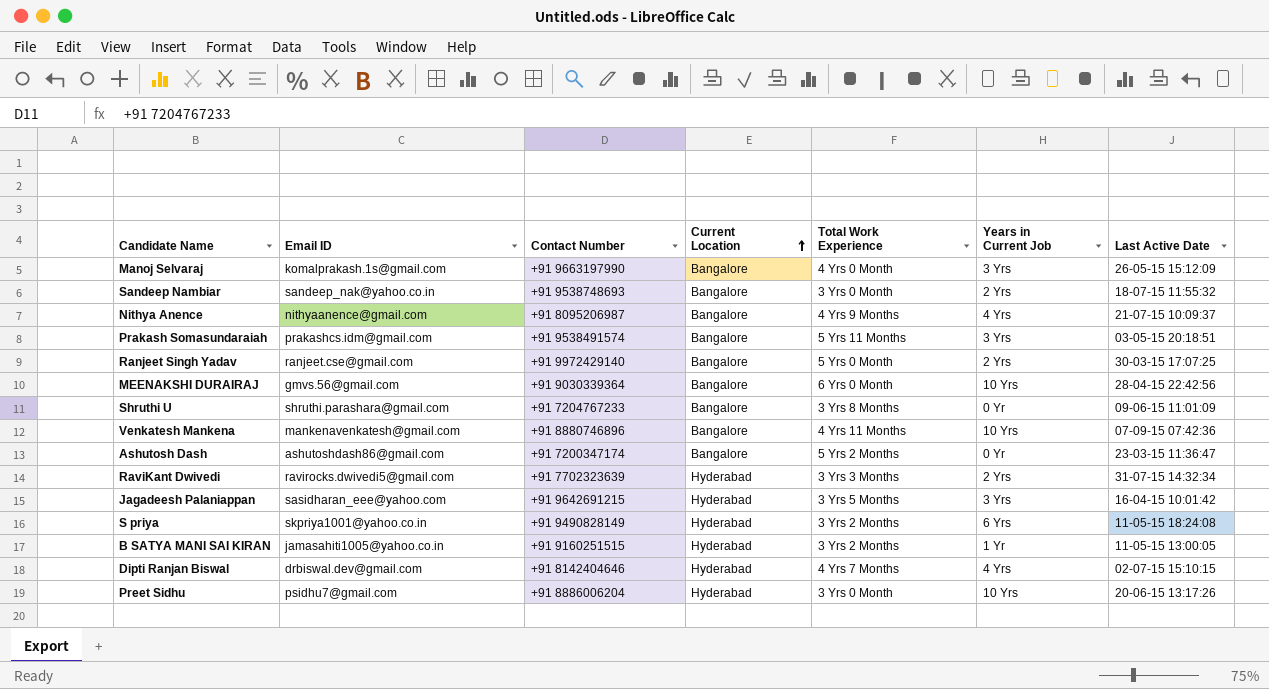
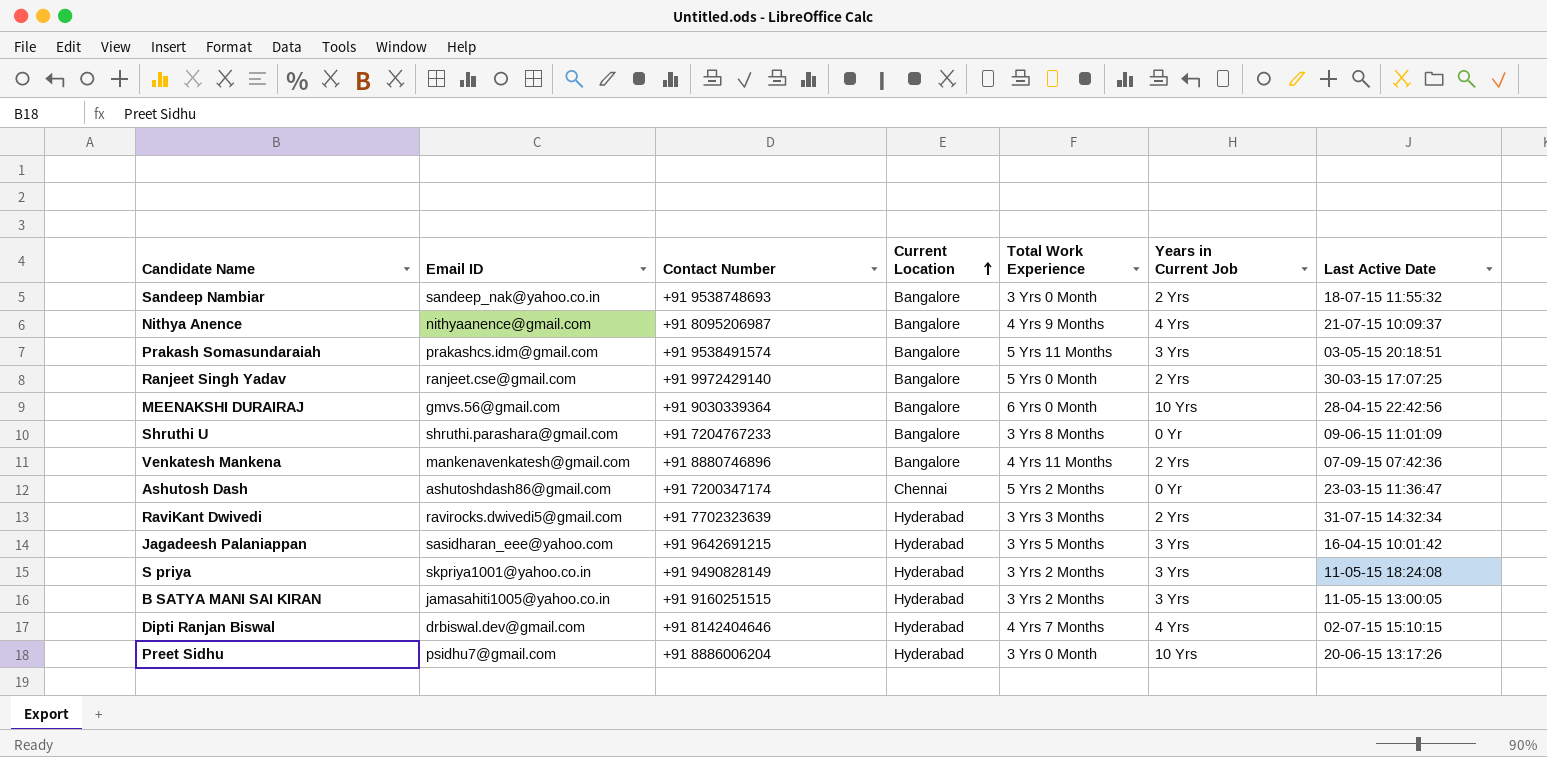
row Manoj Selvaraj: komalprakash.1s@gmail.com | +91 9663197990 | Bangalore | 4 Yrs 0 Month | 3 Yrs | 26-05-15 15:12:09 -> none
Venkatesh Mankena | Years in Current Job: 10 Yrs -> 2 Yrs
Ashutosh Dash | Current Location: Bangalore -> Chennai
S priya | Years in Current Job: 6 Yrs -> 3 Yrs
B SATYA MANI SAI KIRAN | Years in Current Job: 1 Yr -> 3 Yrs

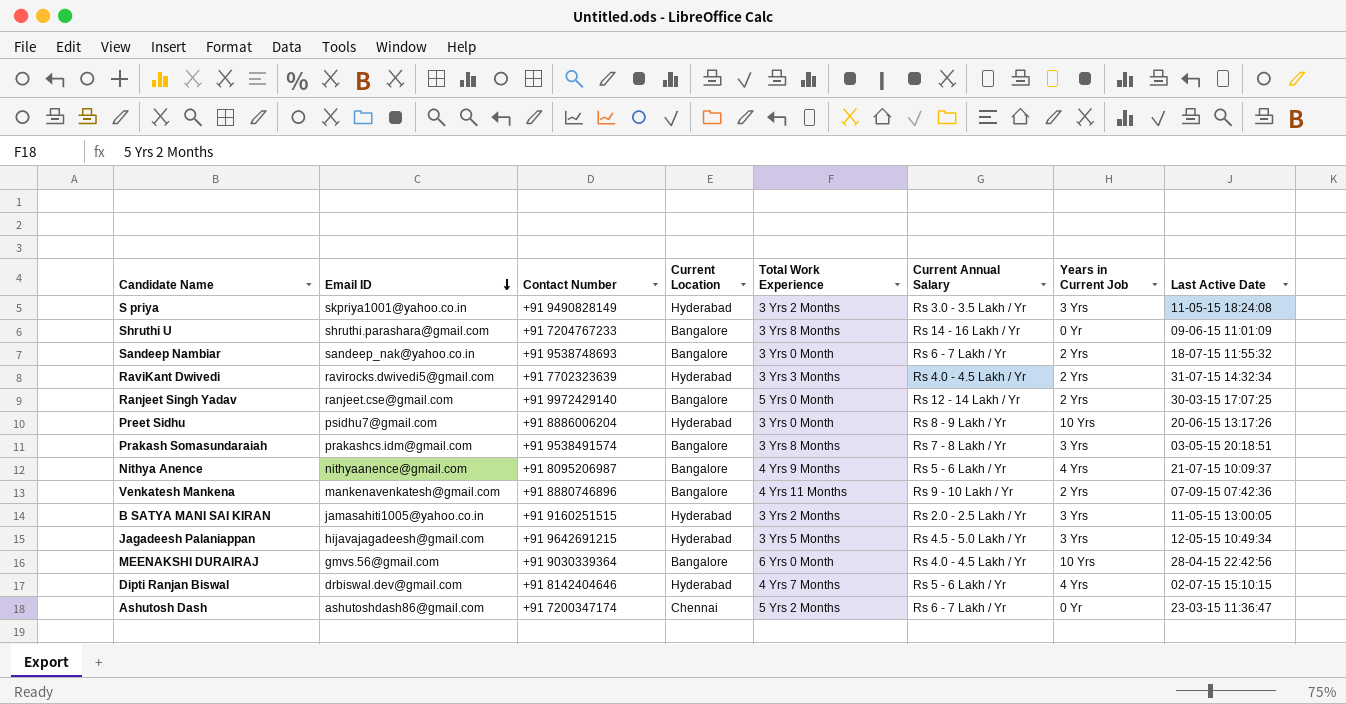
row order: Current Location ascending -> Email ID descending
column Current Annual Salary | position: none -> 6
Prakash Somasundaraiah | Total Work Experience: 5 Yrs 11 Months -> 3 Yrs 8 Months
Jagadeesh Palaniappan | Email ID: sasidharan_eee@yahoo.com -> hijavajagadeesh@gmail.com
Jagadeesh Palaniappan | Last Active Date: 16-04-15 10:01:42 -> 12-05-15 10:49:34

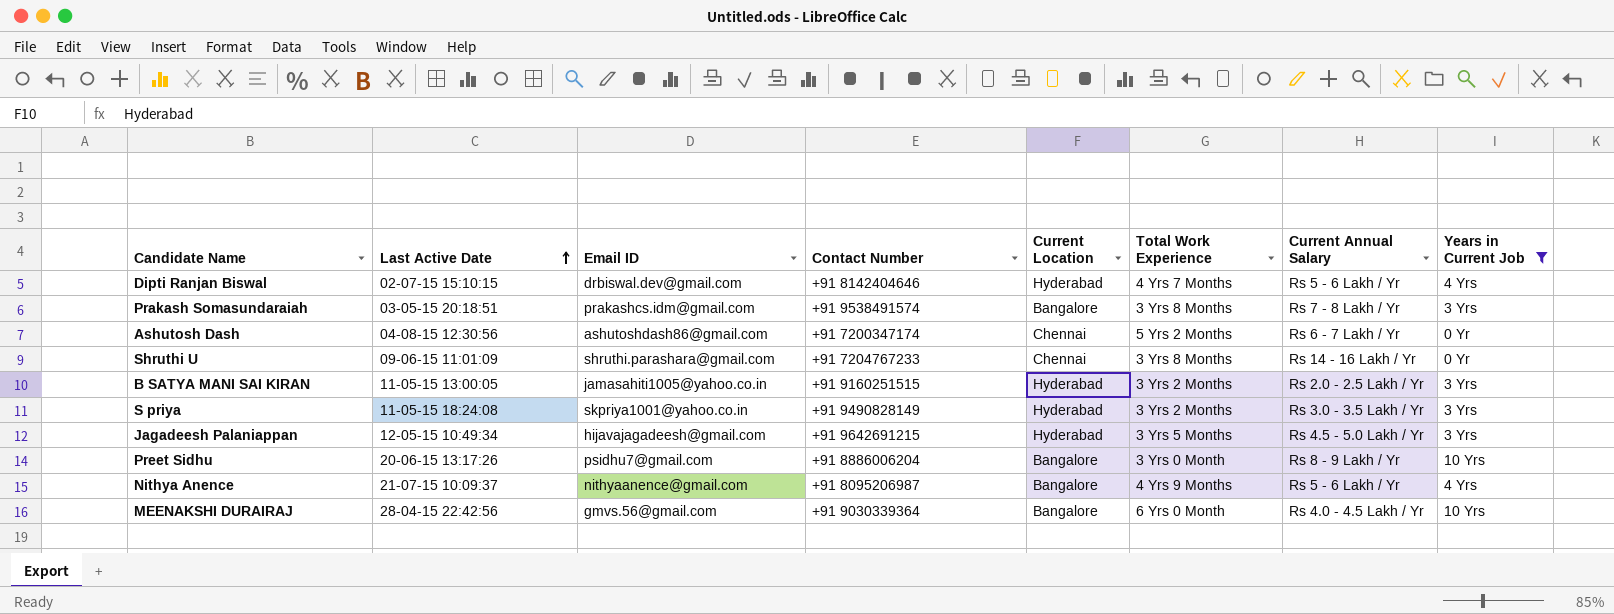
filter: none -> Years in Current Job != 2 Yrs
row order: Email ID descending -> Last Active Date ascending
column Last Active Date | position: 8 -> 2
Ashutosh Dash | Last Active Date: 23-03-15 11:36:47 -> 04-08-15 12:30:56
Shruthi U | Current Location: Bangalore -> Chennai
Preet Sidhu | Current Location: Hyderabad -> Bangalore

